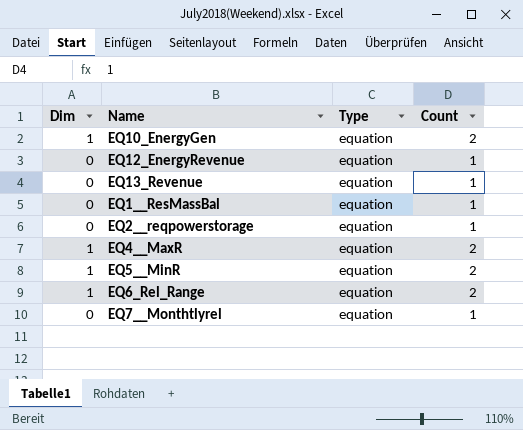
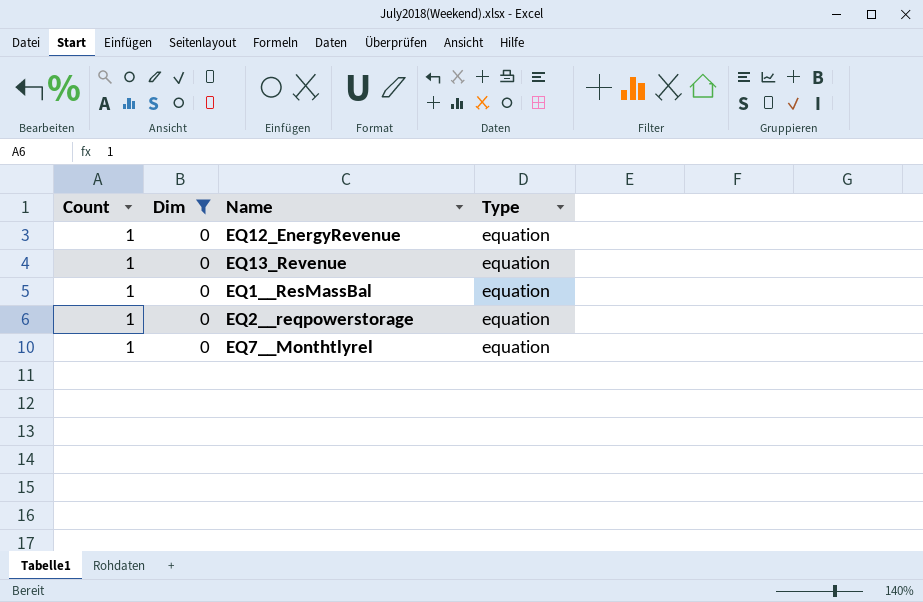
filter: none -> Dim = 0
column Count | position: 4 -> 1

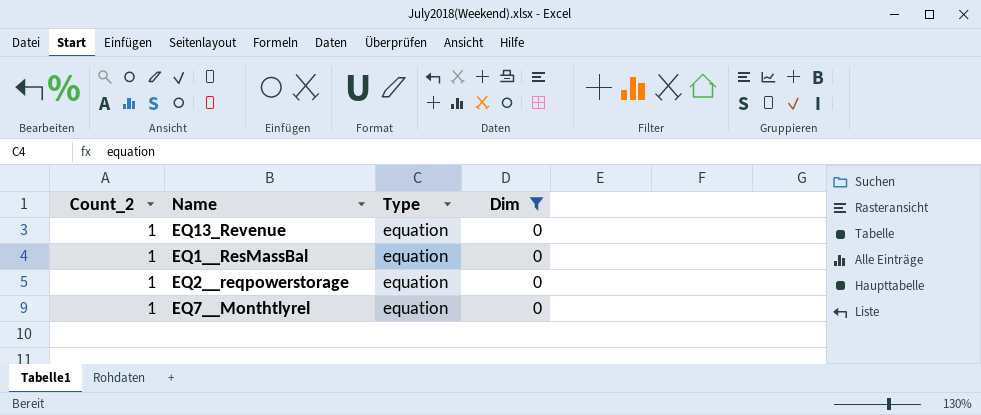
column name: Count -> Count_2
column Dim | position: 2 -> 4
row EQ12_EnergyRevenue: 1 | 0 | equation -> none

